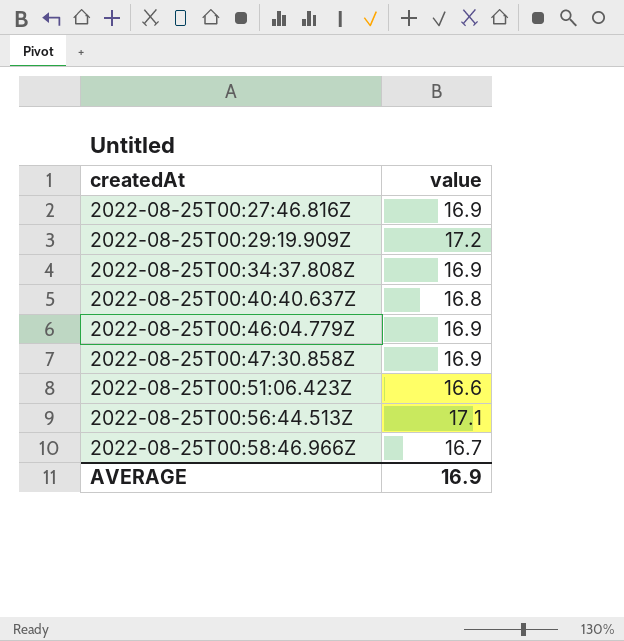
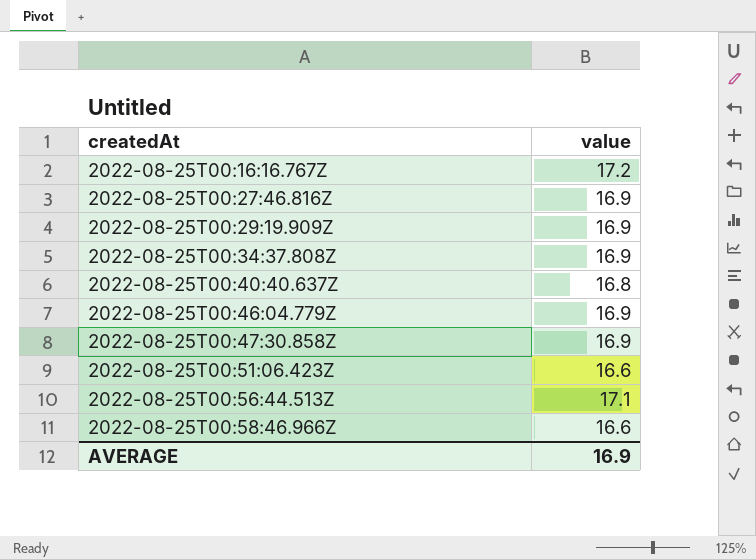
row 2022-08-25T00:16:16.767Z: none -> 17.2
2022-08-25T00:29:19.909Z | value: 17.2 -> 16.9
2022-08-25T00:58:46.966Z | value: 16.7 -> 16.6

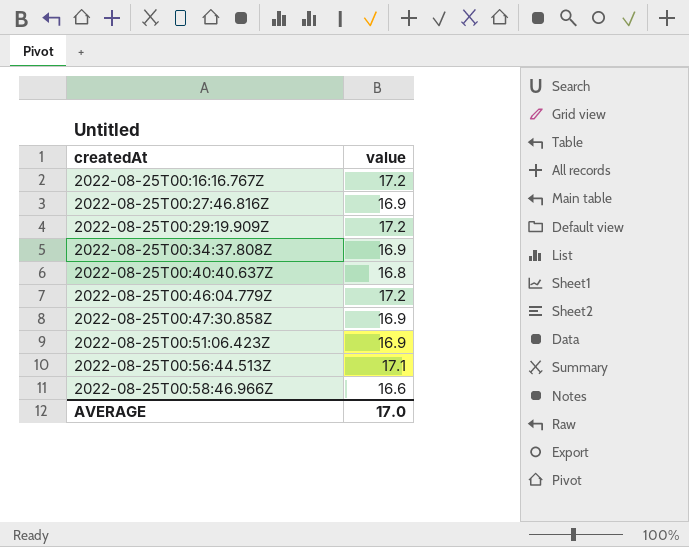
2022-08-25T00:29:19.909Z | value: 16.9 -> 17.2
2022-08-25T00:46:04.779Z | value: 16.9 -> 17.2
2022-08-25T00:51:06.423Z | value: 16.6 -> 16.9
AVERAGE | value: 16.9 -> 17.0

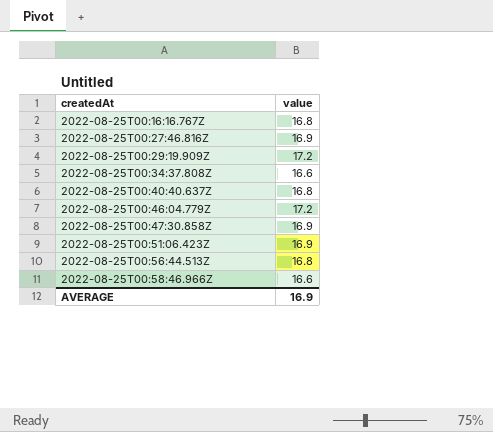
2022-08-25T00:16:16.767Z | value: 17.2 -> 16.8
2022-08-25T00:34:37.808Z | value: 16.9 -> 16.6
2022-08-25T00:56:44.513Z | value: 17.1 -> 16.8
AVERAGE | value: 17.0 -> 16.9

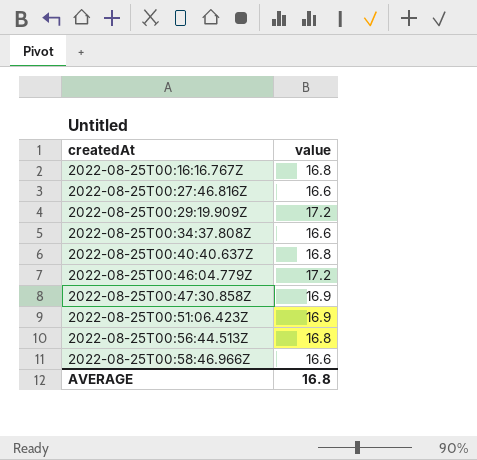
2022-08-25T00:27:46.816Z | value: 16.9 -> 16.6
AVERAGE | value: 16.9 -> 16.8

